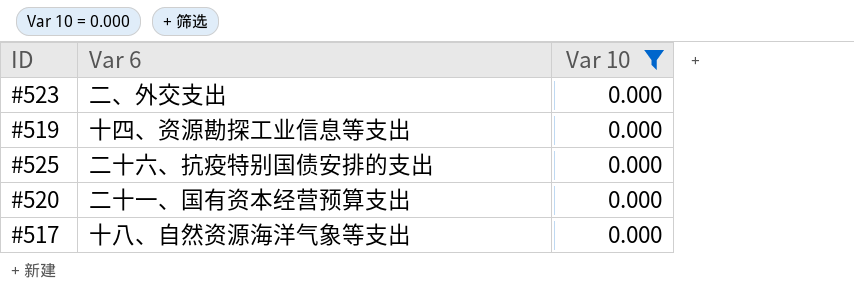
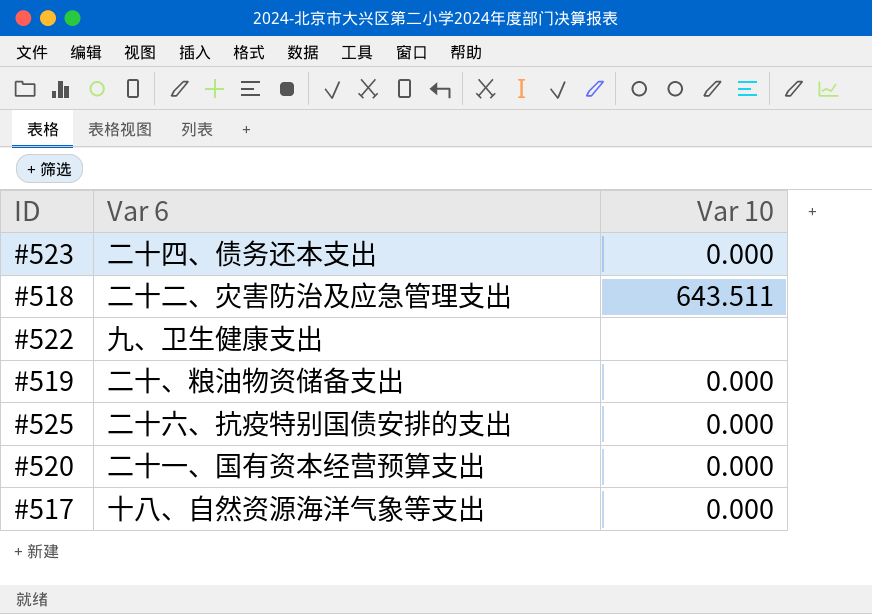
filter: Var 10 = 0.000 -> none
#523 | Var 6: 二、外交支出 -> 二十四、债务还本支出
#519 | Var 6: 十四、资源勘探工业信息等支出 -> 二十、粮油物资储备支出

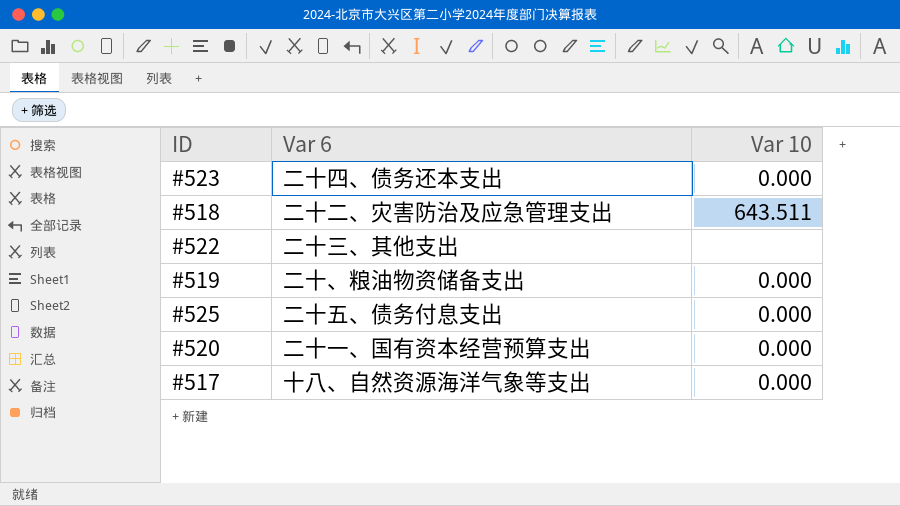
#522 | Var 6: 九、卫生健康支出 -> 二十三、其他支出
#525 | Var 6: 二十六、抗疫特别国债安排的支出 -> 二十五、债务付息支出

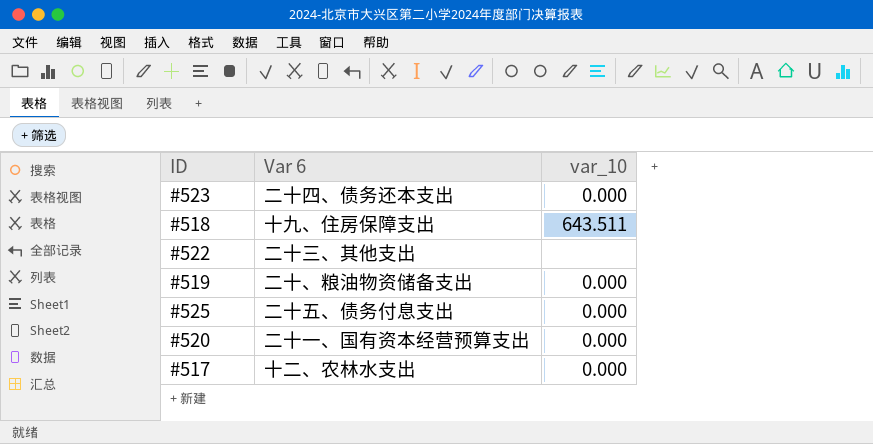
column name: Var 10 -> var_10
#518 | Var 6: 二十二、灾害防治及应急管理支出 -> 十九、住房保障支出
#517 | Var 6: 十八、自然资源海洋气象等支出 -> 十二、农林水支出

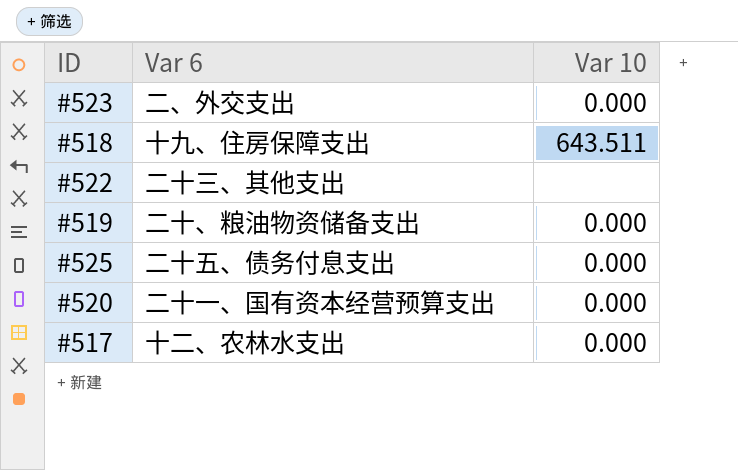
column name: var_10 -> Var 10
#523 | Var 6: 二十四、债务还本支出 -> 二、外交支出

